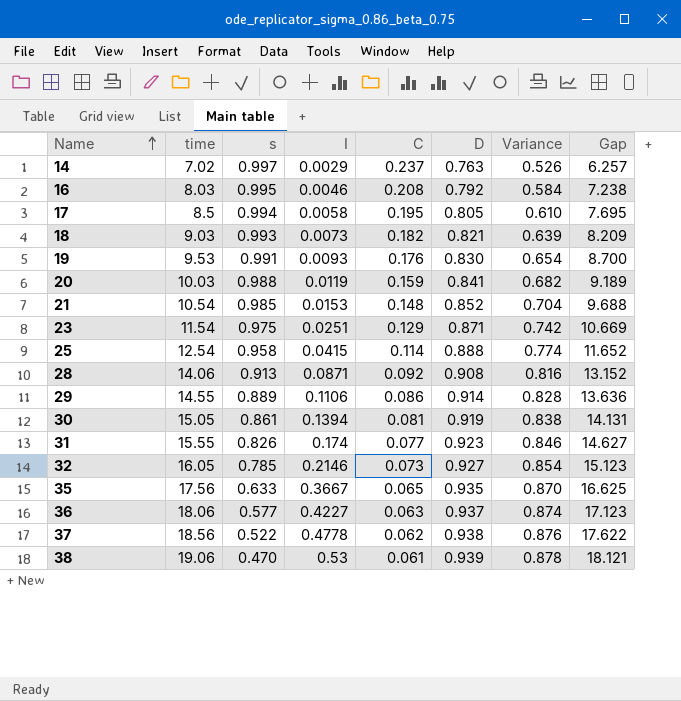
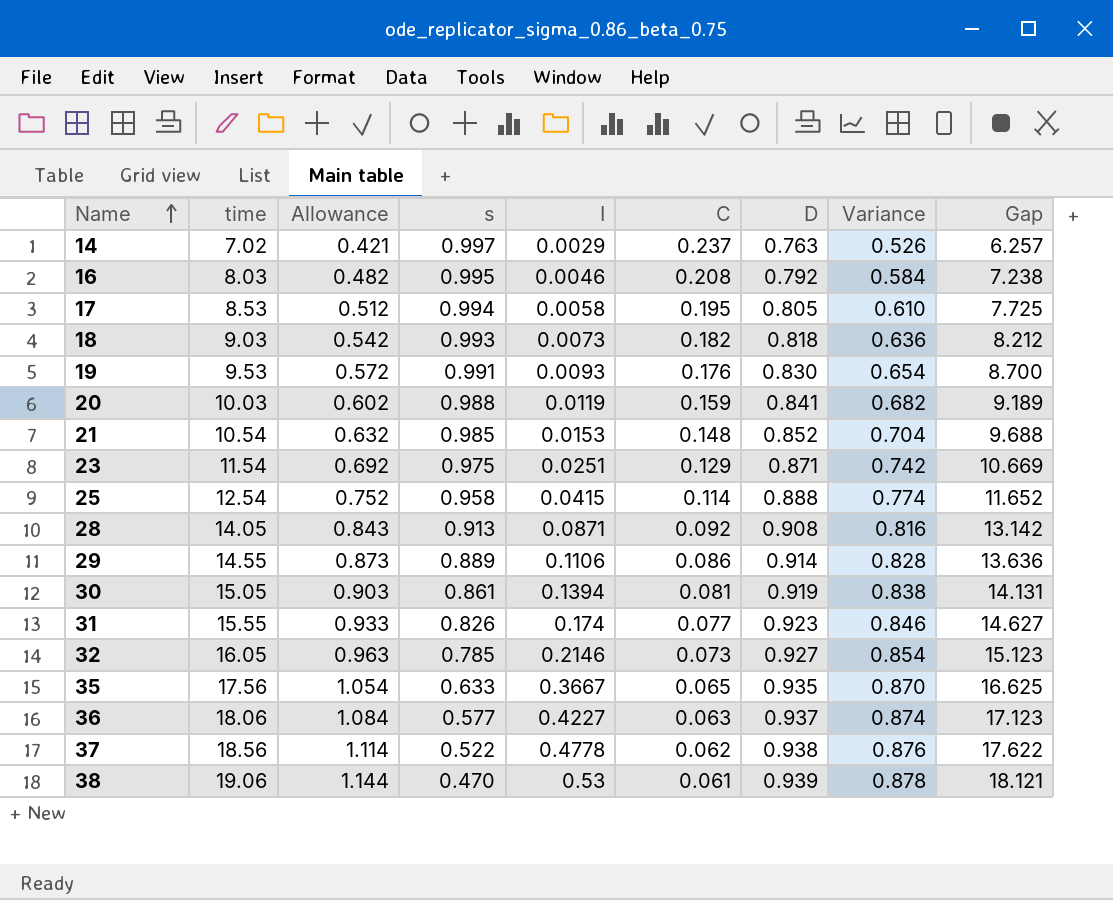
column Allowance | formula: none -> [time] * 0.06
17 | time: 8.5 -> 8.53
17 | Gap: 7.695 -> 7.725
18 | D: 0.821 -> 0.818
18 | Variance: 0.639 -> 0.636
18 | Gap: 8.209 -> 8.212
28 | time: 14.06 -> 14.05
28 | Gap: 13.152 -> 13.142

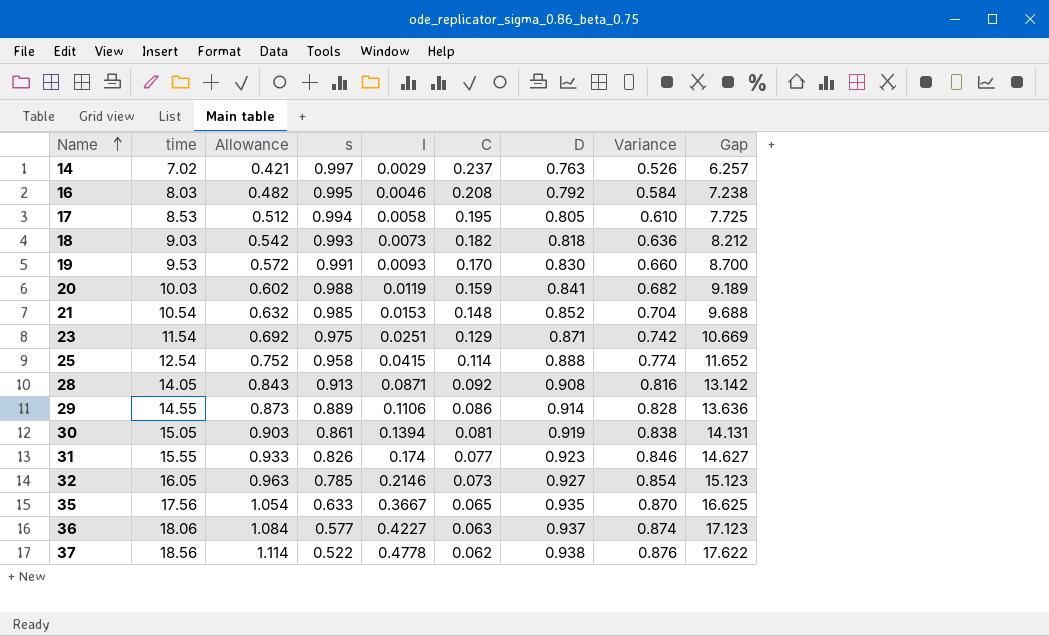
row 38: 19.06 | 1.144 | 0.470 | 0.53 | 0.061 | 0.939 | 0.878 | 18.121 -> none
19 | C: 0.176 -> 0.170
19 | Variance: 0.654 -> 0.660

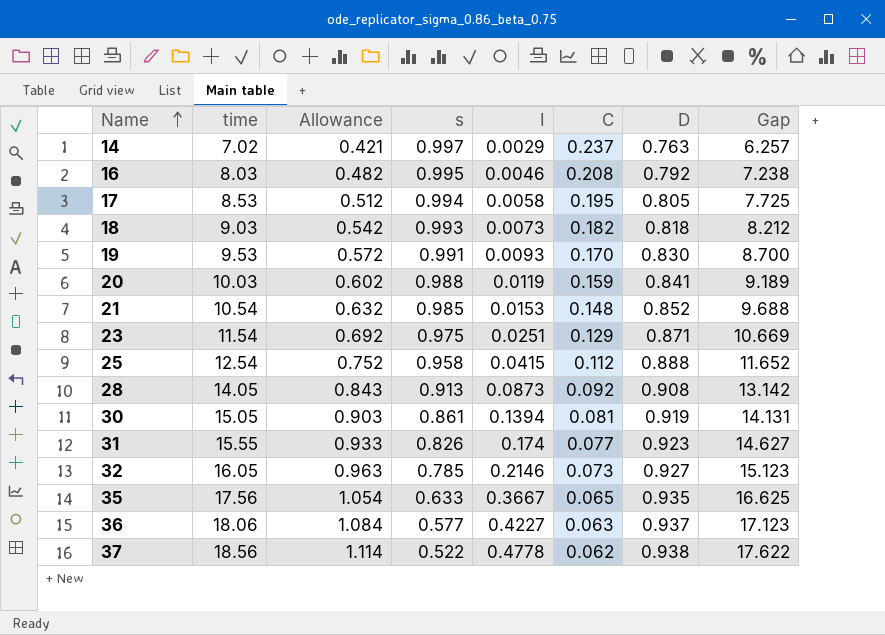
column Variance | formula: [D] - [C] -> none
row 29: 14.55 | 0.873 | 0.889 | 0.1106 | 0.086 | 0.914 | 0.828 | 13.636 -> none
25 | C: 0.114 -> 0.112
28 | I: 0.0871 -> 0.0873

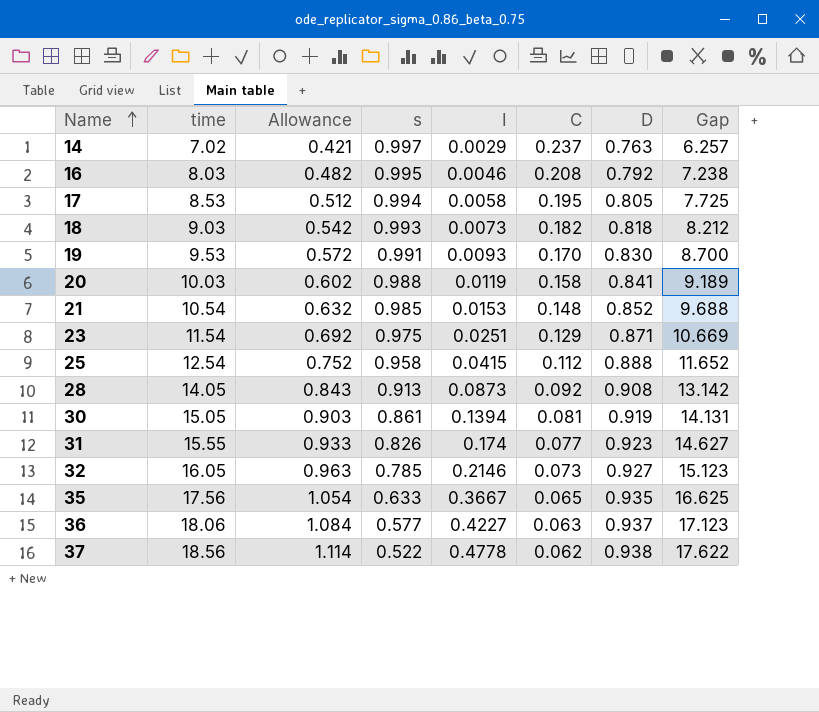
20 | C: 0.159 -> 0.158

